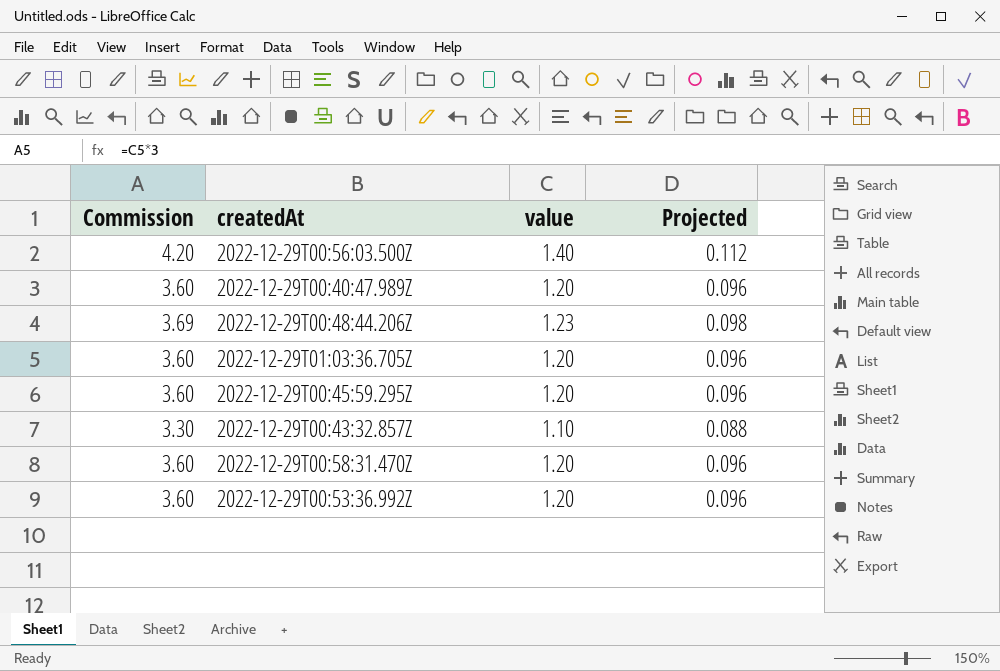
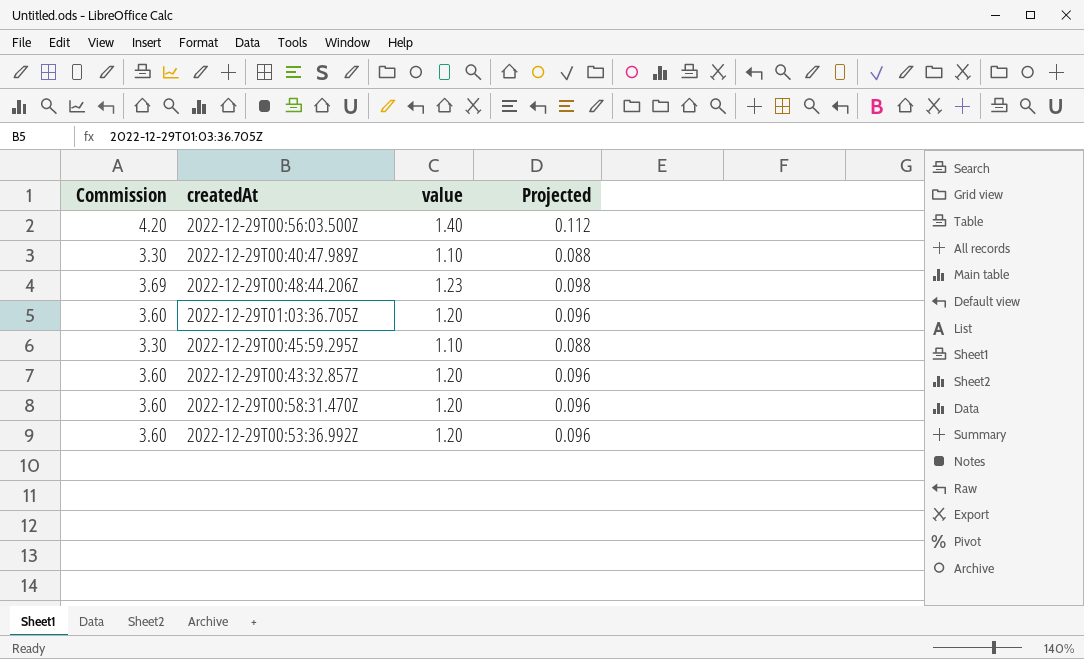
2022-12-29T00:40:47.989Z | Commission: 3.60 -> 3.30
2022-12-29T00:40:47.989Z | value: 1.20 -> 1.10
2022-12-29T00:40:47.989Z | Projected: 0.096 -> 0.088
2022-12-29T00:45:59.295Z | Commission: 3.60 -> 3.30
2022-12-29T00:45:59.295Z | value: 1.20 -> 1.10
2022-12-29T00:45:59.295Z | Projected: 0.096 -> 0.088
2022-12-29T00:43:32.857Z | Commission: 3.30 -> 3.60
2022-12-29T00:43:32.857Z | value: 1.10 -> 1.20
2022-12-29T00:43:32.857Z | Projected: 0.088 -> 0.096

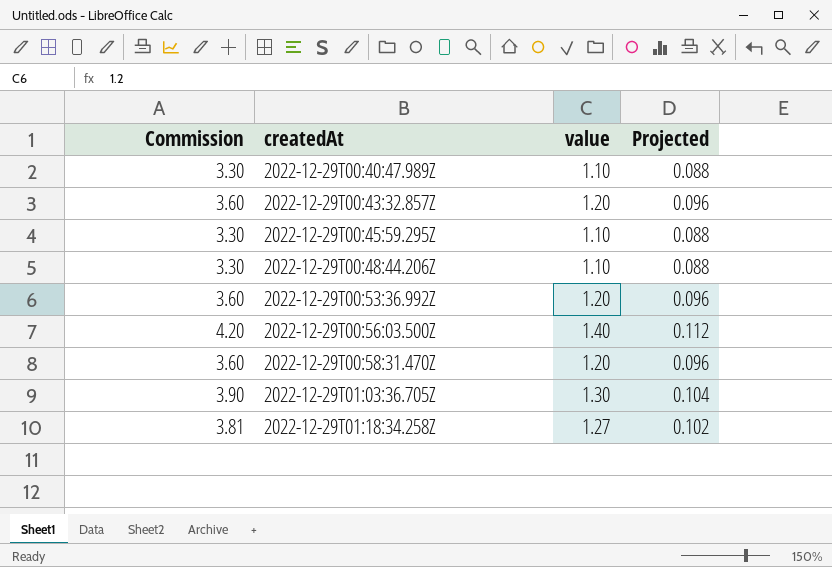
row order: none -> createdAt ascending
2022-12-29T00:48:44.206Z | Commission: 3.69 -> 3.30
2022-12-29T00:48:44.206Z | value: 1.23 -> 1.10
2022-12-29T00:48:44.206Z | Projected: 0.098 -> 0.088
2022-12-29T01:03:36.705Z | Commission: 3.60 -> 3.90
2022-12-29T01:03:36.705Z | value: 1.20 -> 1.30
2022-12-29T01:03:36.705Z | Projected: 0.096 -> 0.104
row 2022-12-29T01:18:34.258Z: none -> 3.81 | 1.27 | 0.102

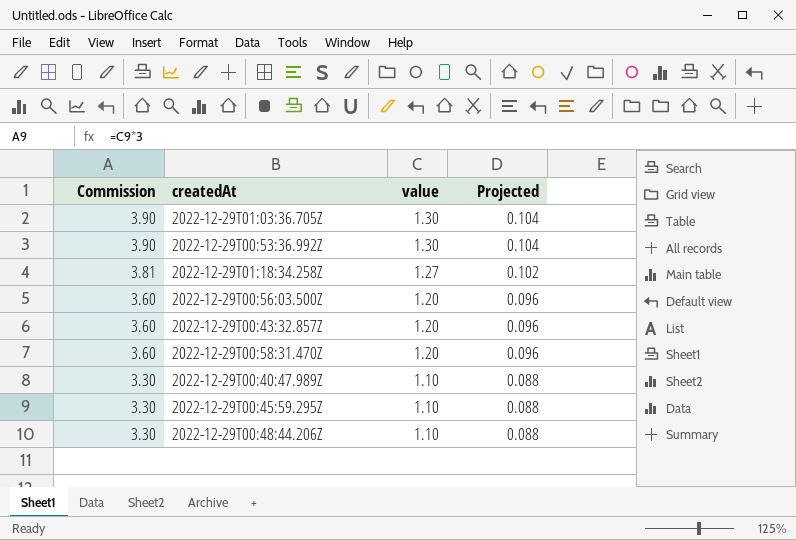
row order: createdAt ascending -> Commission descending
2022-12-29T00:53:36.992Z | Commission: 3.60 -> 3.90
2022-12-29T00:53:36.992Z | value: 1.20 -> 1.30
2022-12-29T00:53:36.992Z | Projected: 0.096 -> 0.104
2022-12-29T00:56:03.500Z | Commission: 4.20 -> 3.60
2022-12-29T00:56:03.500Z | value: 1.40 -> 1.20
2022-12-29T00:56:03.500Z | Projected: 0.112 -> 0.096

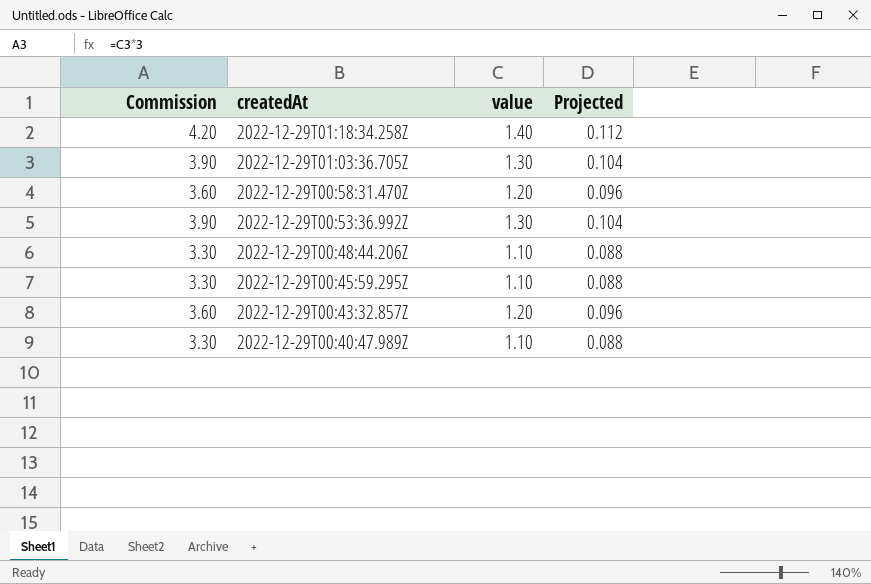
row order: Commission descending -> createdAt descending
row 2022-12-29T00:56:03.500Z: 3.60 | 1.20 | 0.096 -> none
2022-12-29T01:18:34.258Z | Commission: 3.81 -> 4.20
2022-12-29T01:18:34.258Z | value: 1.27 -> 1.40
2022-12-29T01:18:34.258Z | Projected: 0.102 -> 0.112

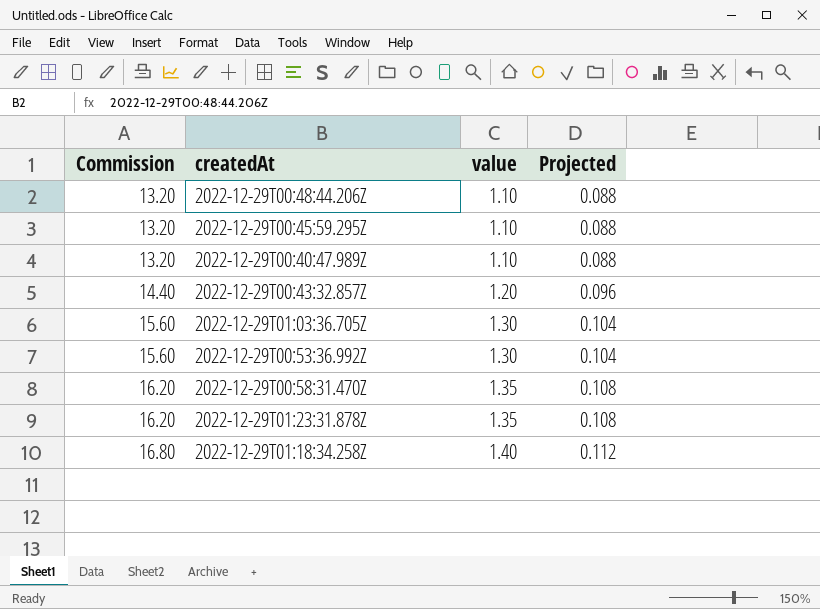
row order: createdAt descending -> Commission ascending
column Commission | formula: [value] * 3 -> [value] * 12
2022-12-29T00:58:31.470Z | value: 1.20 -> 1.35
2022-12-29T00:58:31.470Z | Projected: 0.096 -> 0.108
row 2022-12-29T01:23:31.878Z: none -> 16.20 | 1.35 | 0.108

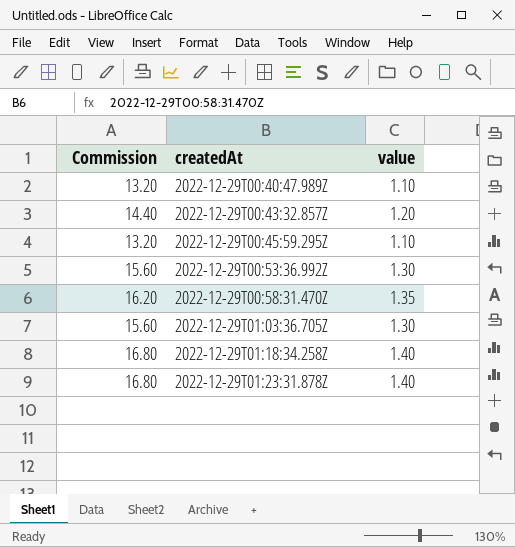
row order: Commission ascending -> createdAt ascending
column Projected | formula: [value] * 0.08 -> none
row 2022-12-29T00:48:44.206Z: 13.20 | 1.10 | 0.088 -> none
2022-12-29T01:23:31.878Z | Commission: 16.20 -> 16.80
2022-12-29T01:23:31.878Z | value: 1.35 -> 1.40

